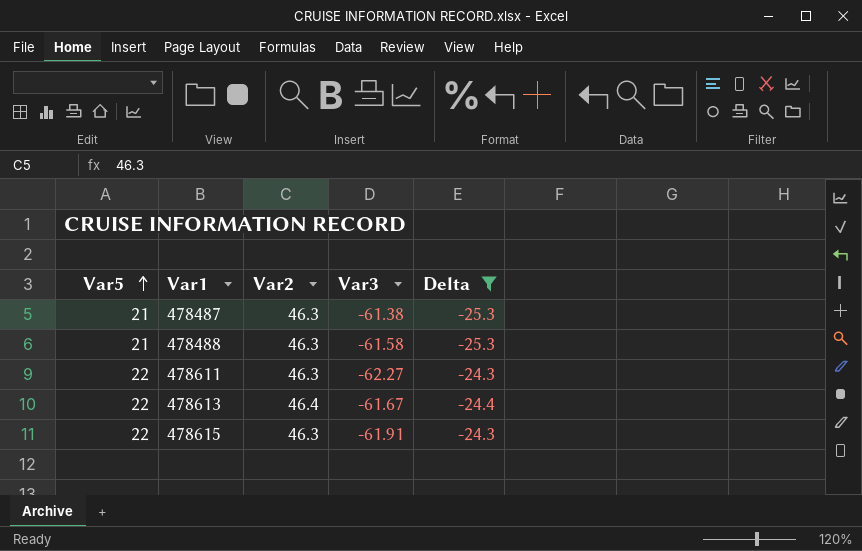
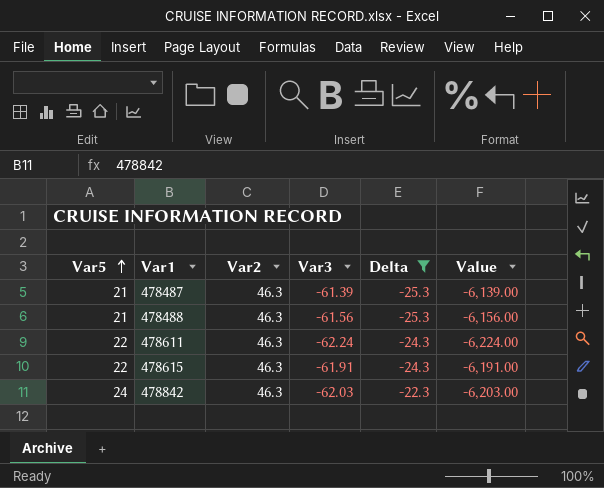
column Value | formula: none -> [Var3] * 100
row 478613: 22 | 46.4 | -61.67 | -24.4 -> none
478487 | Var3: -61.38 -> -61.39
478488 | Var3: -61.58 -> -61.56
478611 | Var3: -62.27 -> -62.24
row 478842: none -> 24 | 46.3 | -62.03 | -22.3 | -6,203.00

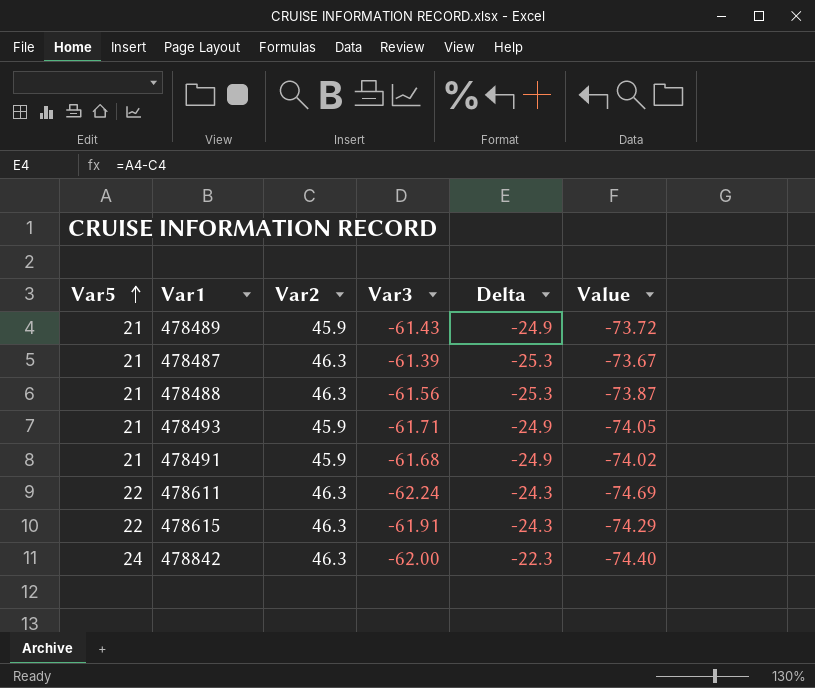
filter: Delta != -24.9 -> none
column Value | formula: [Var3] * 100 -> [Var3] * 1.2
478842 | Var3: -62.03 -> -62.00

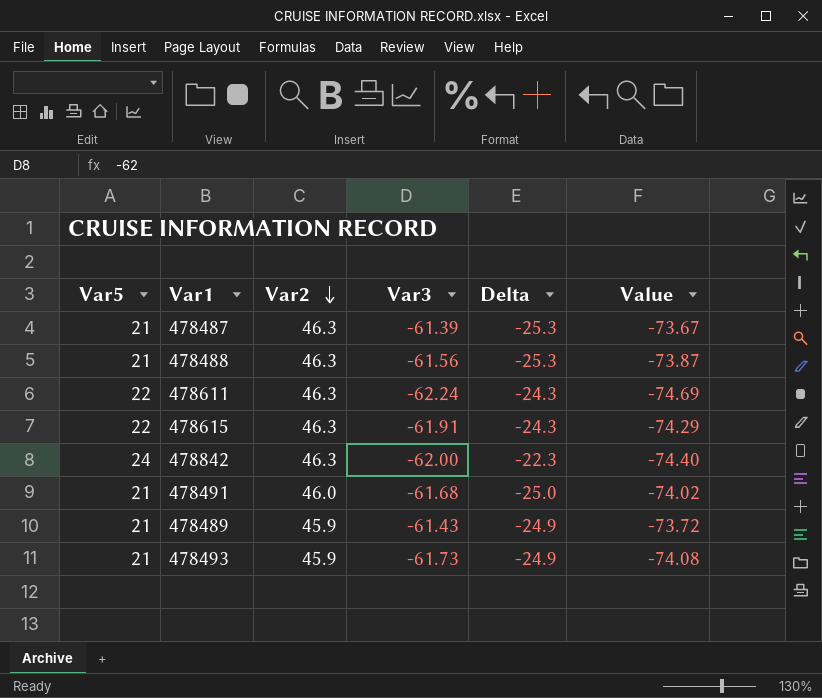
row order: Var5 ascending -> Var2 descending
478491 | Var2: 45.9 -> 46.0
478491 | Delta: -24.9 -> -25.0
478493 | Var3: -61.71 -> -61.73
478493 | Value: -74.05 -> -74.08

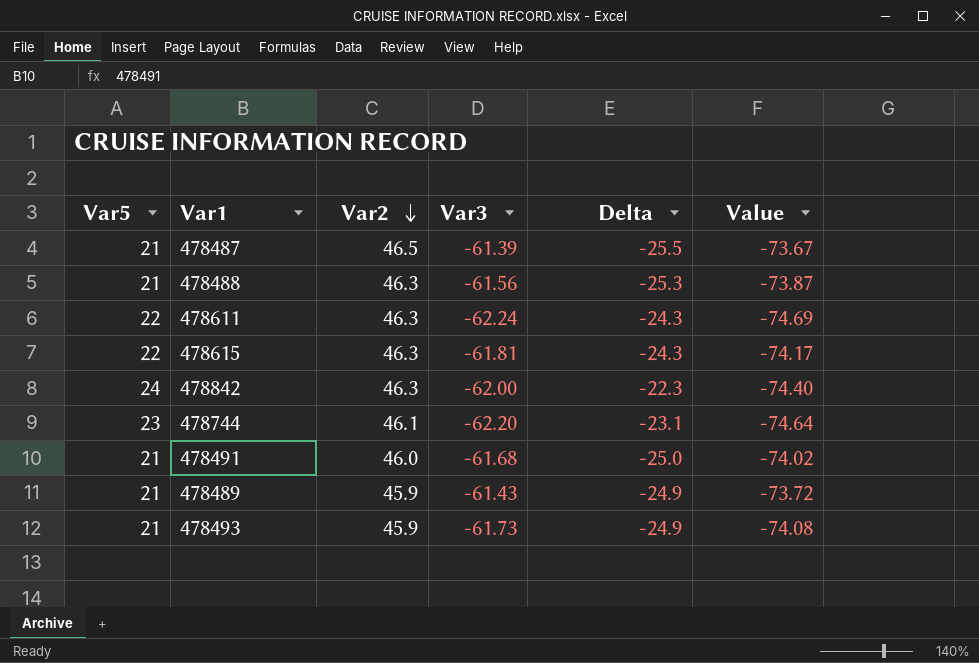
478487 | Var2: 46.3 -> 46.5
478487 | Delta: -25.3 -> -25.5
478615 | Var3: -61.91 -> -61.81
478615 | Value: -74.29 -> -74.17
row 478744: none -> 23 | 46.1 | -62.20 | -23.1 | -74.64

